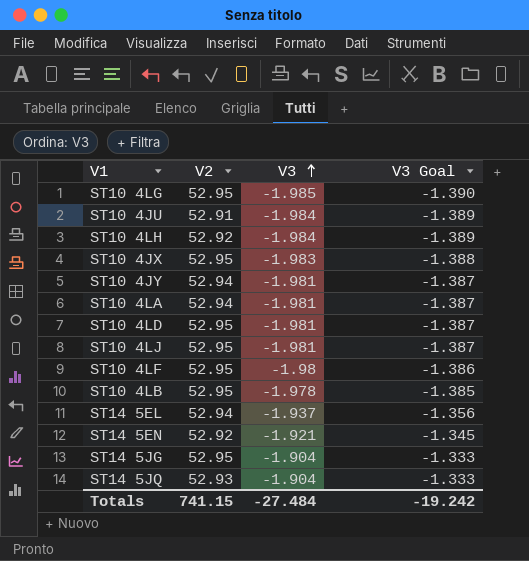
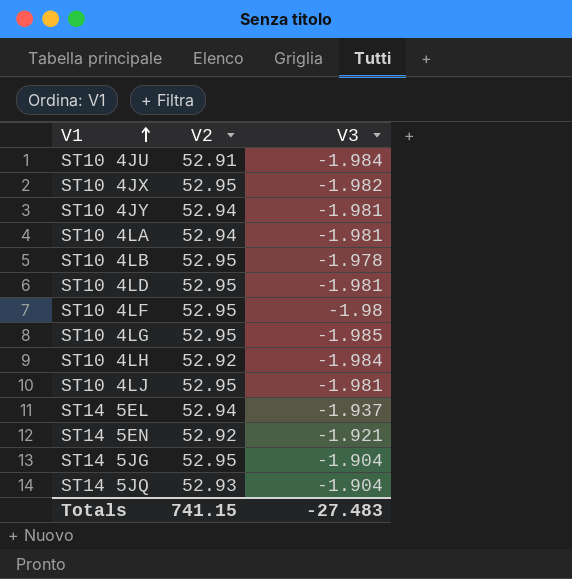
row order: V3 ascending -> V1 ascending
column V3 Goal | formula: [V3] * 0.7 -> none
ST10 4JX | V3: -1.983 -> -1.982
Totals | V3: -27.484 -> -27.483

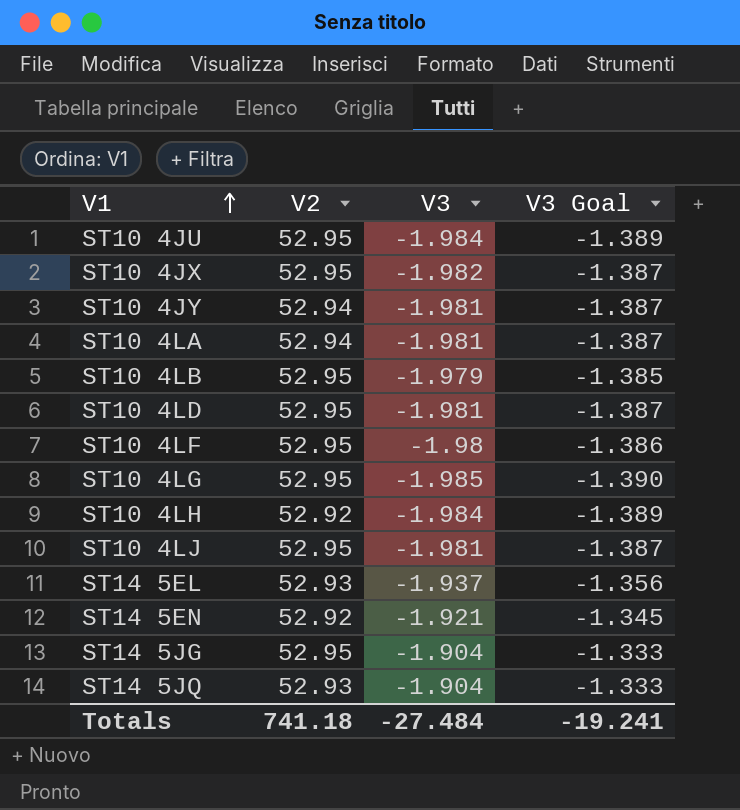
column V3 Goal | formula: none -> [V3] * 0.7
ST10 4JU | V2: 52.91 -> 52.95
ST10 4LB | V3: -1.978 -> -1.979
ST14 5EL | V2: 52.94 -> 52.93
Totals | V2: 741.15 -> 741.18
Totals | V3: -27.483 -> -27.484

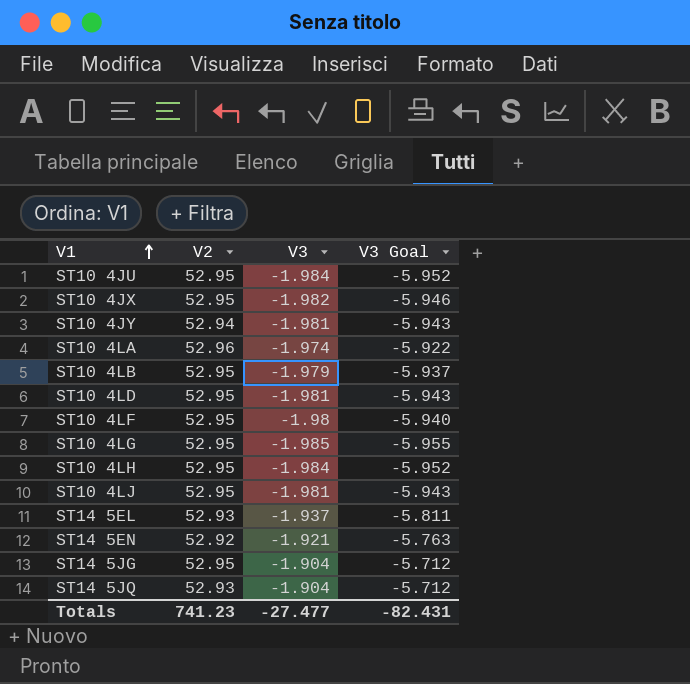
column V3 Goal | formula: [V3] * 0.7 -> [V3] * 3
ST10 4LA | V2: 52.94 -> 52.96
ST10 4LA | V3: -1.981 -> -1.974
ST10 4LH | V2: 52.92 -> 52.95
Totals | V2: 741.18 -> 741.23
Totals | V3: -27.484 -> -27.477
Totals | V3 Goal: -19.241 -> -82.431

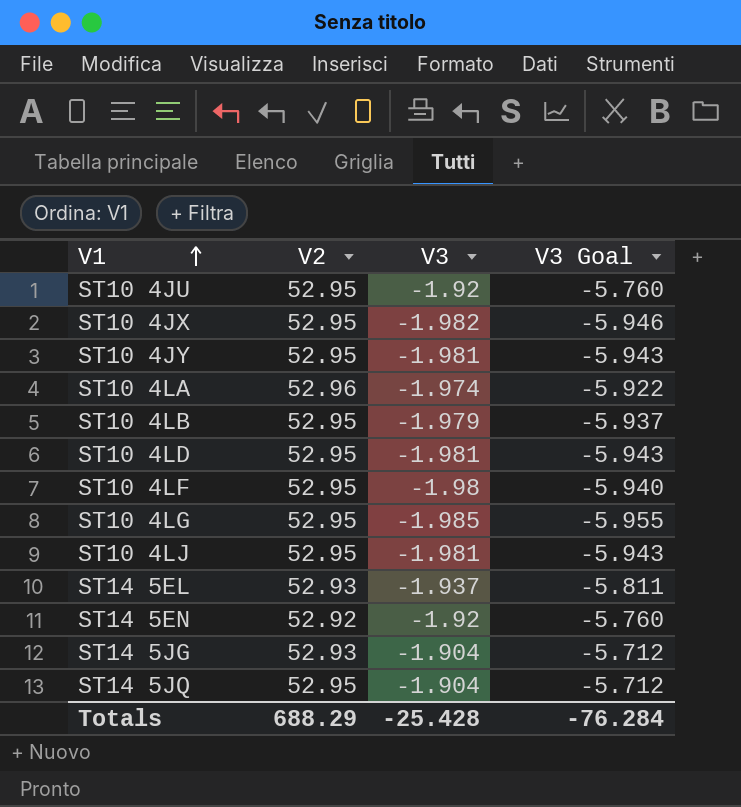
row ST10 4LH: 52.95 | -1.984 | -5.952 -> none
ST10 4JU | V3: -1.984 -> -1.92
ST10 4JU | V3 Goal: -5.952 -> -5.760
ST10 4JY | V2: 52.94 -> 52.95
ST14 5EN | V3: -1.921 -> -1.92
ST14 5EN | V3 Goal: -5.763 -> -5.760
ST14 5JG | V2: 52.95 -> 52.93
ST14 5JQ | V2: 52.93 -> 52.95
Totals | V2: 741.23 -> 688.29
Totals | V3: -27.477 -> -25.428
Totals | V3 Goal: -82.431 -> -76.284

